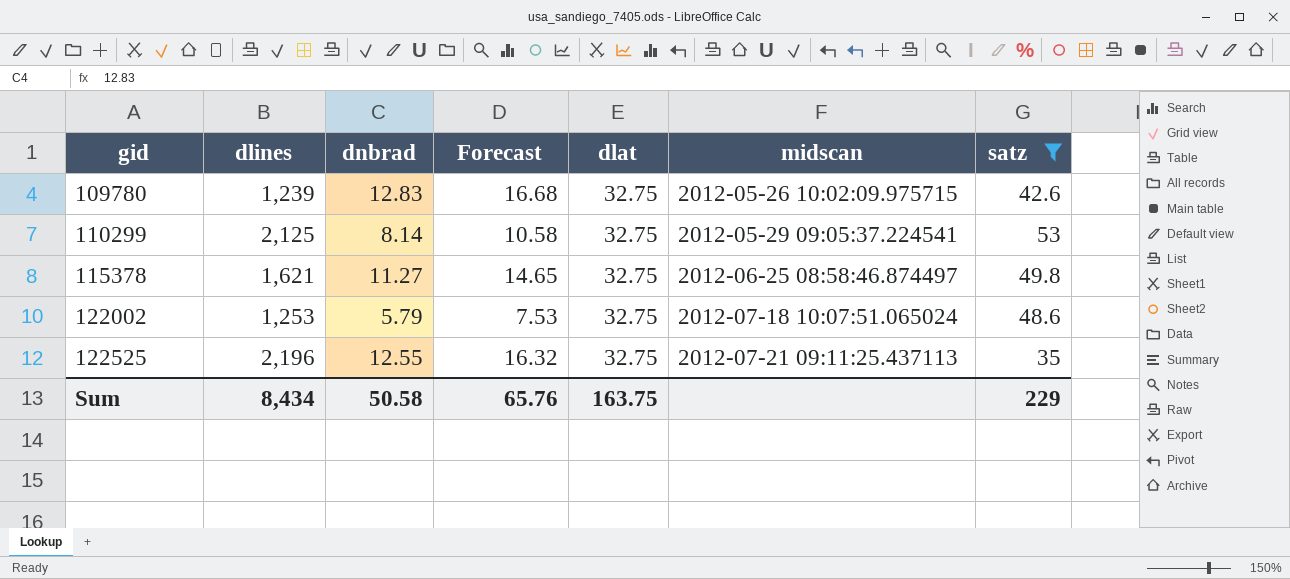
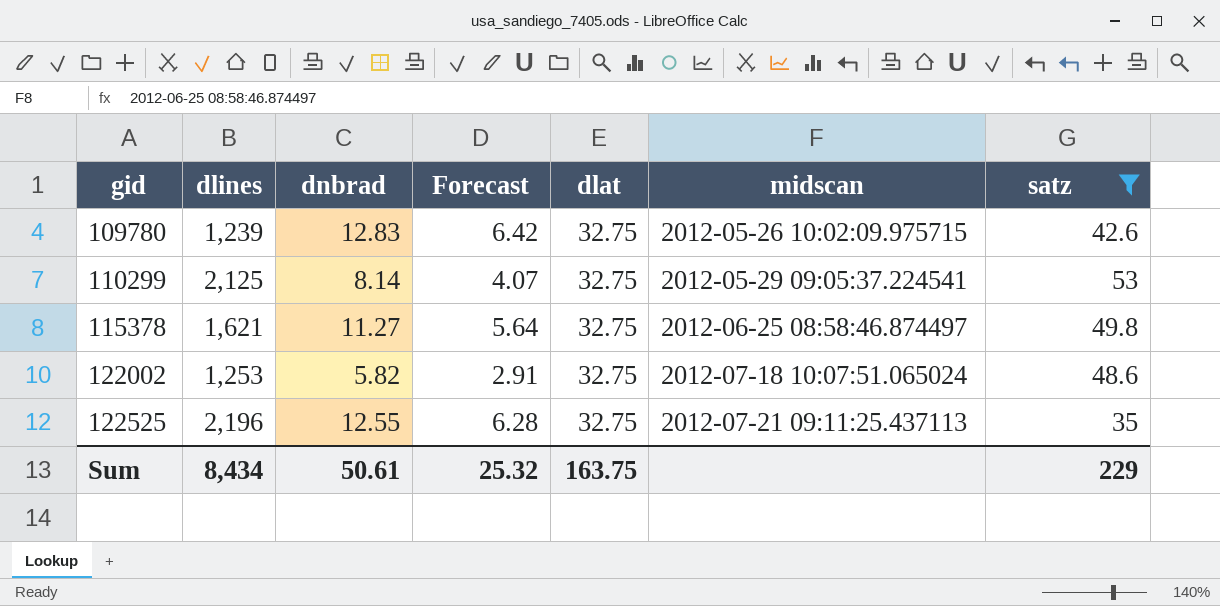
column Forecast | formula: [dnbrad] * 1.3 -> [dnbrad] * 0.5
122002 | dnbrad: 5.79 -> 5.82
Sum | dnbrad: 50.58 -> 50.61
Sum | Forecast: 65.76 -> 25.32

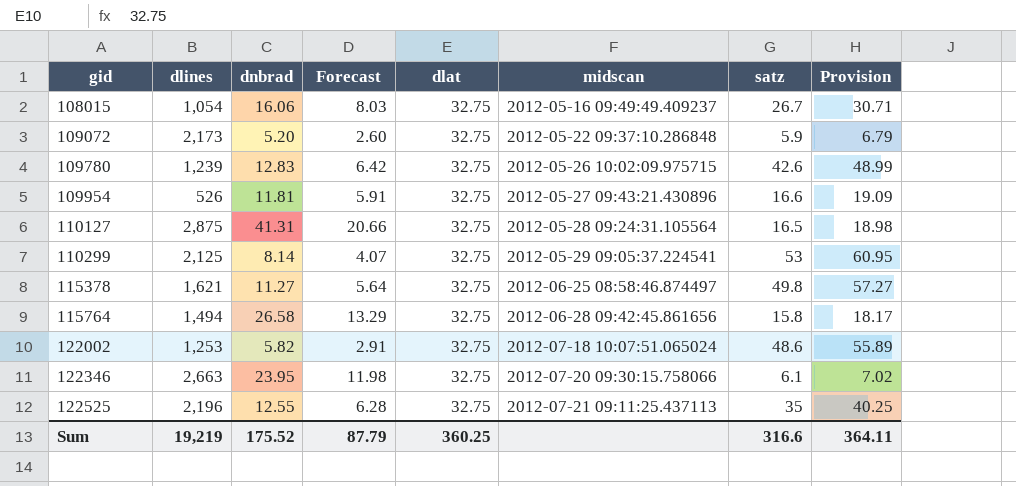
filter: satz >= 35 -> none
column Provision | formula: none -> [satz] * 1.15
Sum | dlines: 8,434 -> 19,219
Sum | dnbrad: 50.61 -> 175.52
Sum | Forecast: 25.32 -> 87.79
Sum | dlat: 163.75 -> 360.25
Sum | satz: 229 -> 316.6

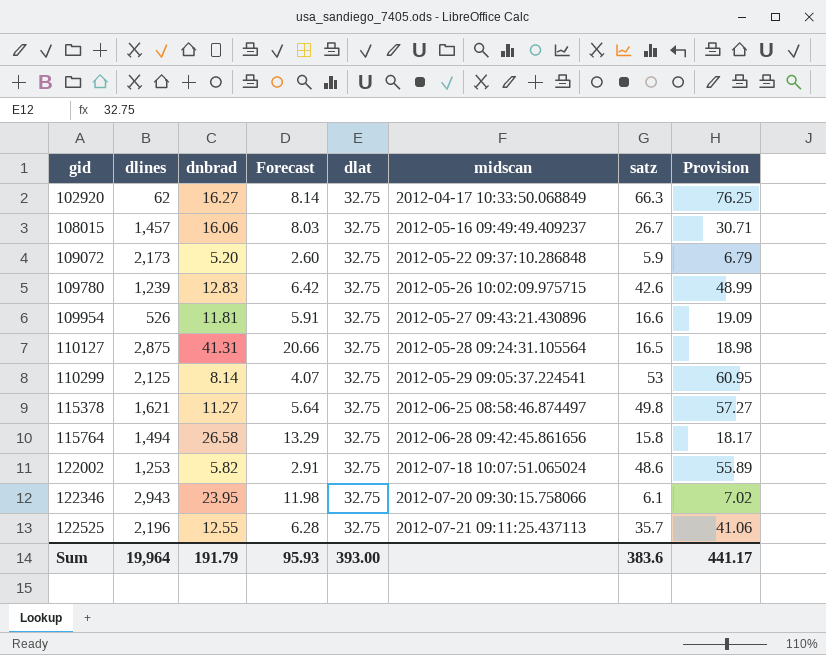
row 102920: none -> 62 | 16.27 | 8.14 | 32.75 | 2012-04-17 10:33:50.068849 | 66.3 | 76.25
108015 | dlines: 1,054 -> 1,457
122346 | dlines: 2,663 -> 2,943
122525 | satz: 35 -> 35.7
122525 | Provision: 40.25 -> 41.06
Sum | dlines: 19,219 -> 19,964
Sum | dnbrad: 175.52 -> 191.79
Sum | Forecast: 87.79 -> 95.93
Sum | dlat: 360.25 -> 393.00
Sum | satz: 316.6 -> 383.6
Sum | Provision: 364.11 -> 441.17

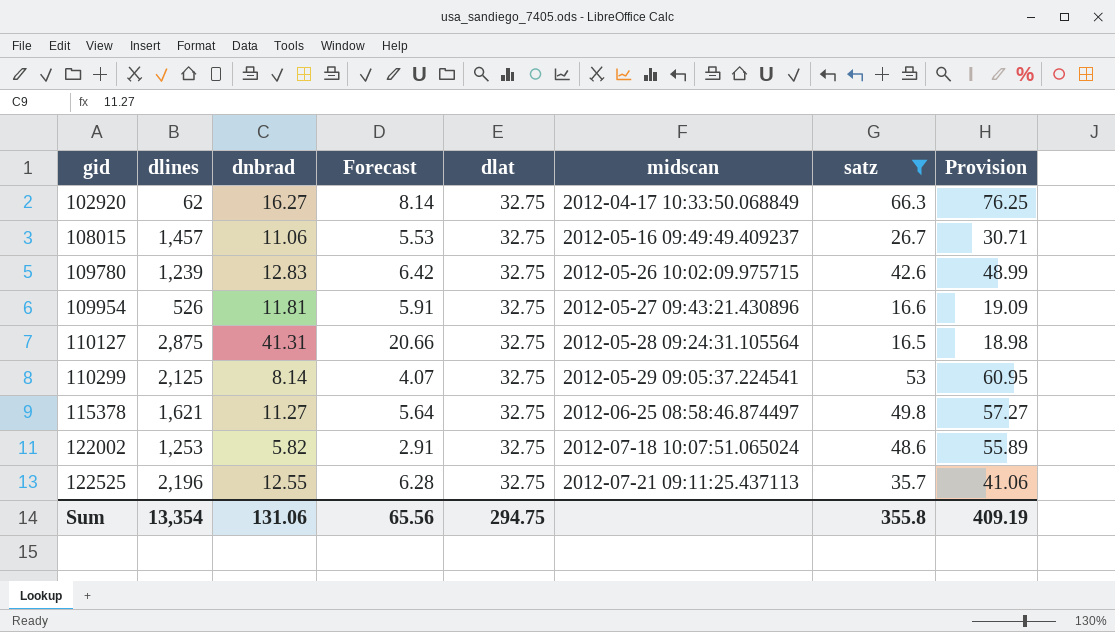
filter: none -> satz >= 16.5
108015 | dnbrad: 16.06 -> 11.06
108015 | Forecast: 8.03 -> 5.53
Sum | dlines: 19,964 -> 13,354
Sum | dnbrad: 191.79 -> 131.06
Sum | Forecast: 95.93 -> 65.56
Sum | dlat: 393.00 -> 294.75
Sum | satz: 383.6 -> 355.8
Sum | Provision: 441.17 -> 409.19

